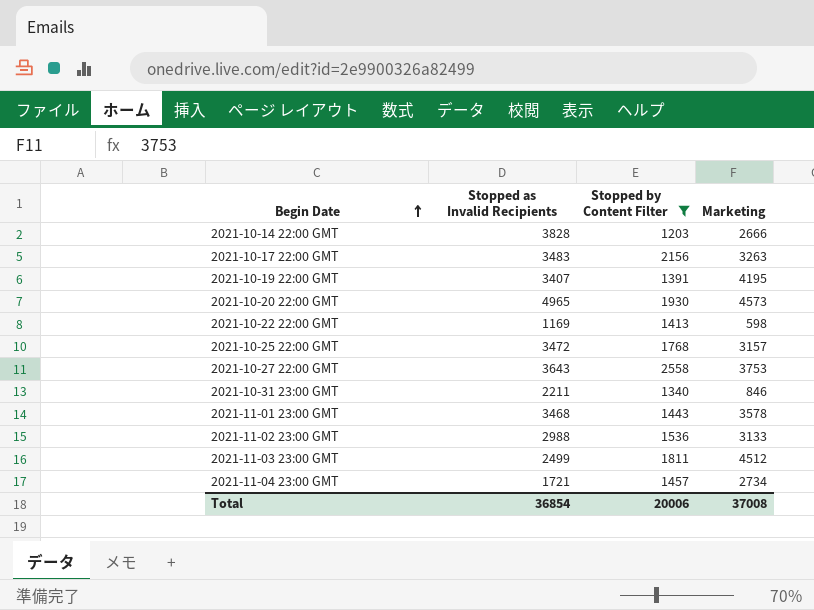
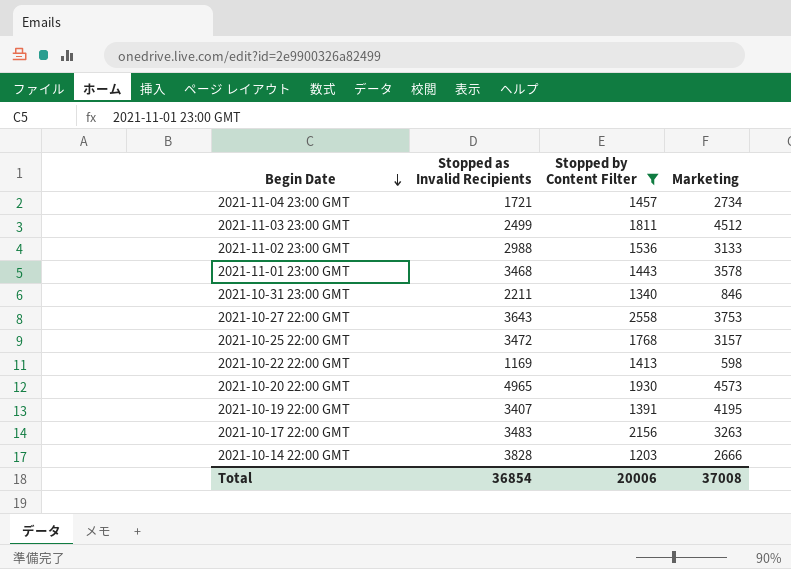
row order: Begin Date ascending -> Begin Date descending

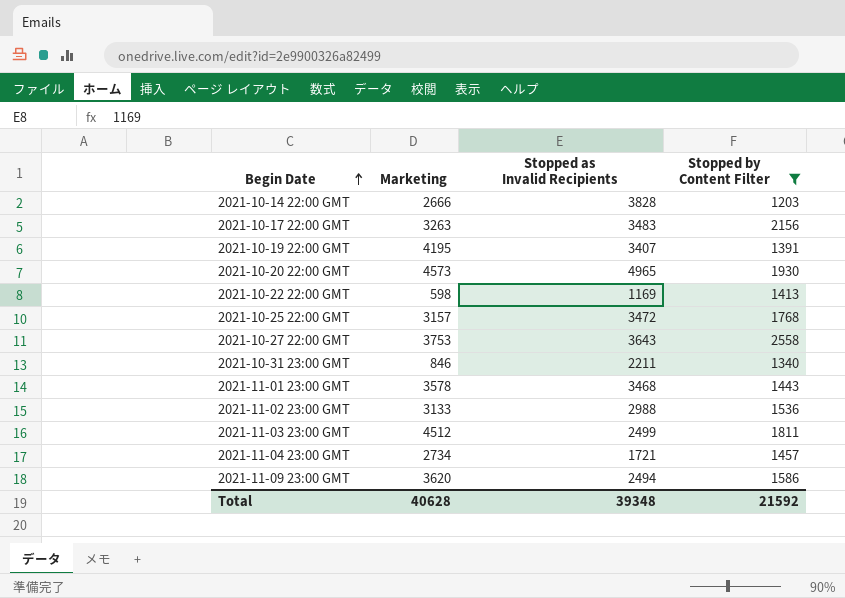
row order: Begin Date descending -> Begin Date ascending
column Marketing | position: 4 -> 2
row 2021-11-09 23:00 GMT: none -> 3620 | 2494 | 1586
Total | Marketing: 37008 -> 40628
Total | Stopped as Invalid Recipients: 36854 -> 39348
Total | Stopped by Content Filter: 20006 -> 21592

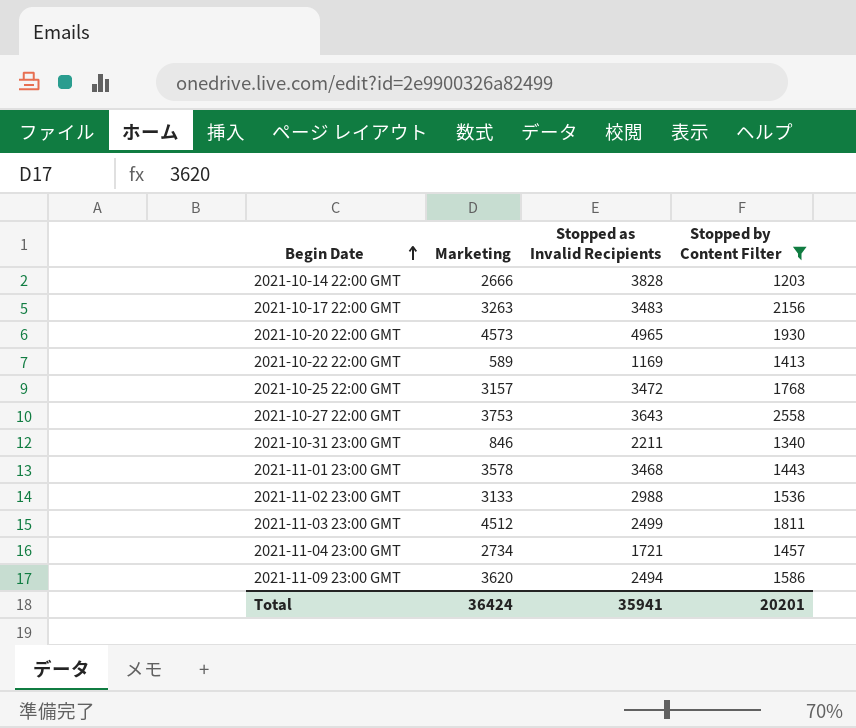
row 2021-10-19 22:00 GMT: 4195 | 3407 | 1391 -> none
2021-10-22 22:00 GMT | Marketing: 598 -> 589
Total | Marketing: 40628 -> 36424
Total | Stopped as Invalid Recipients: 39348 -> 35941
Total | Stopped by Content Filter: 21592 -> 20201

